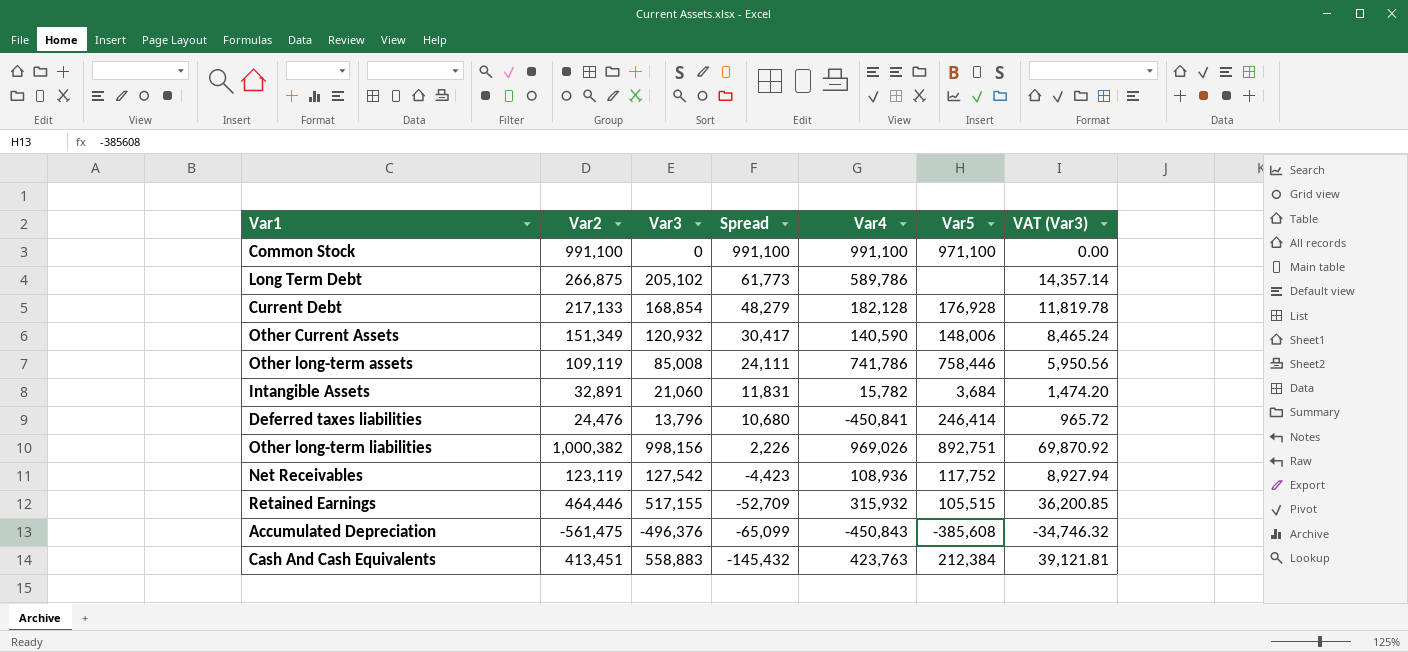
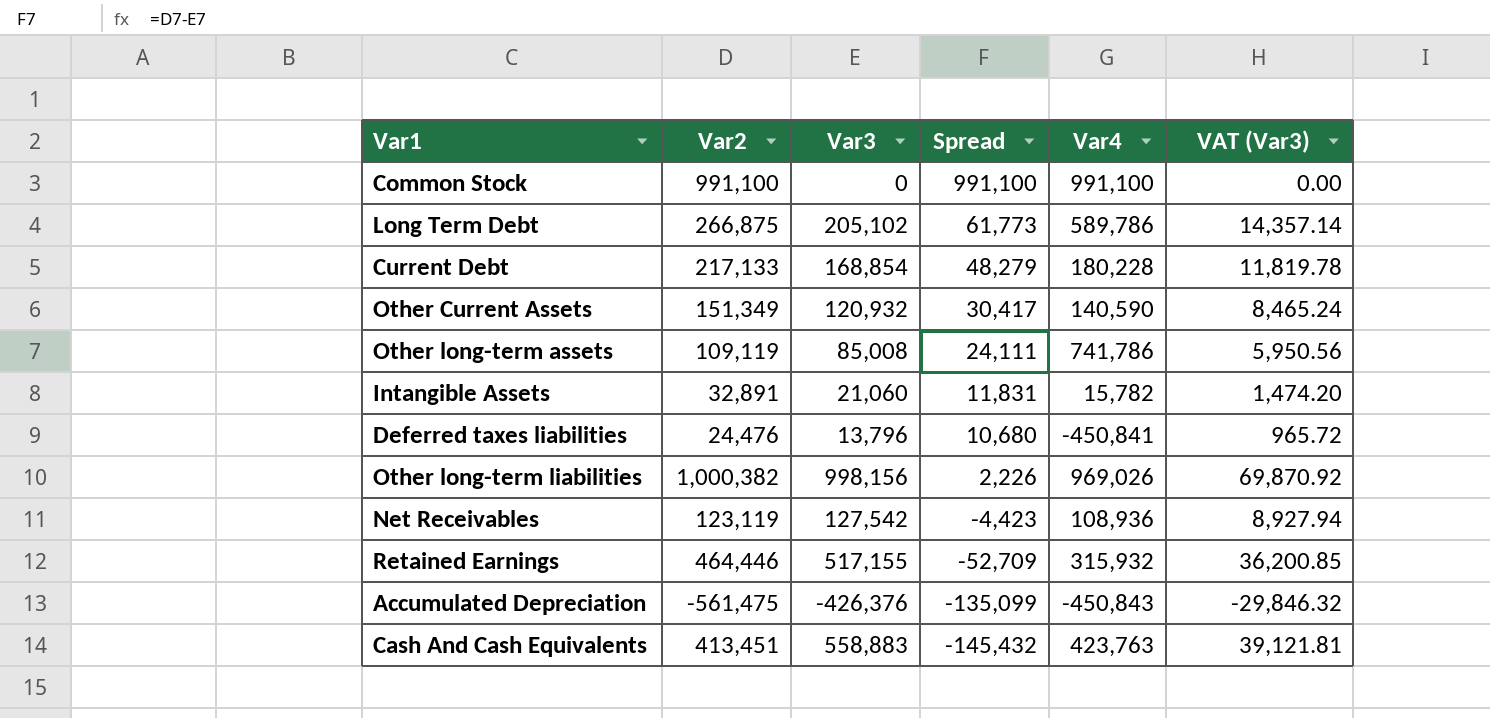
column Var5 | position: 6 -> none
Current Debt | Var4: 182,128 -> 180,228
Accumulated Depreciation | Var3: -496,376 -> -426,376
Accumulated Depreciation | Spread: -65,099 -> -135,099
Accumulated Depreciation | VAT (Var3): -34,746.32 -> -29,846.32

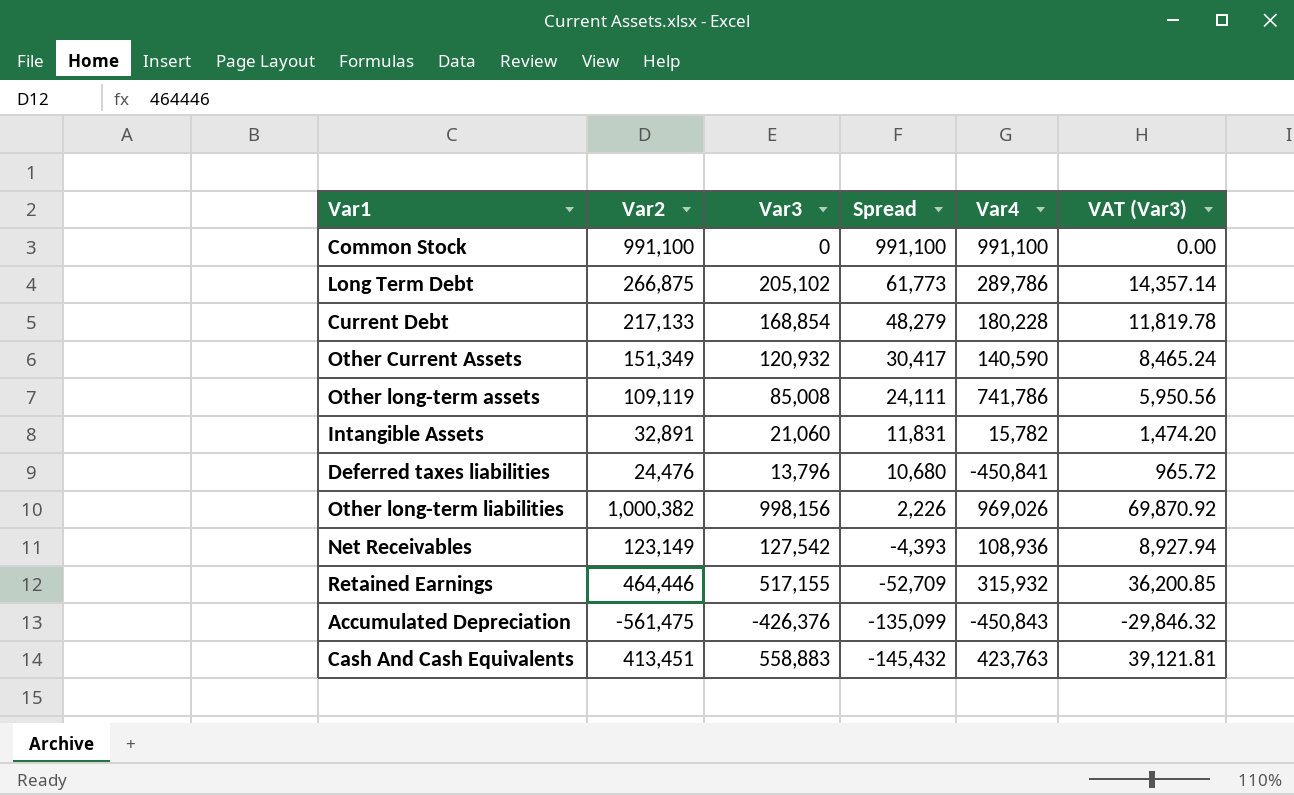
Long Term Debt | Var4: 589,786 -> 289,786
Net Receivables | Var2: 123,119 -> 123,149
Net Receivables | Spread: -4,423 -> -4,393

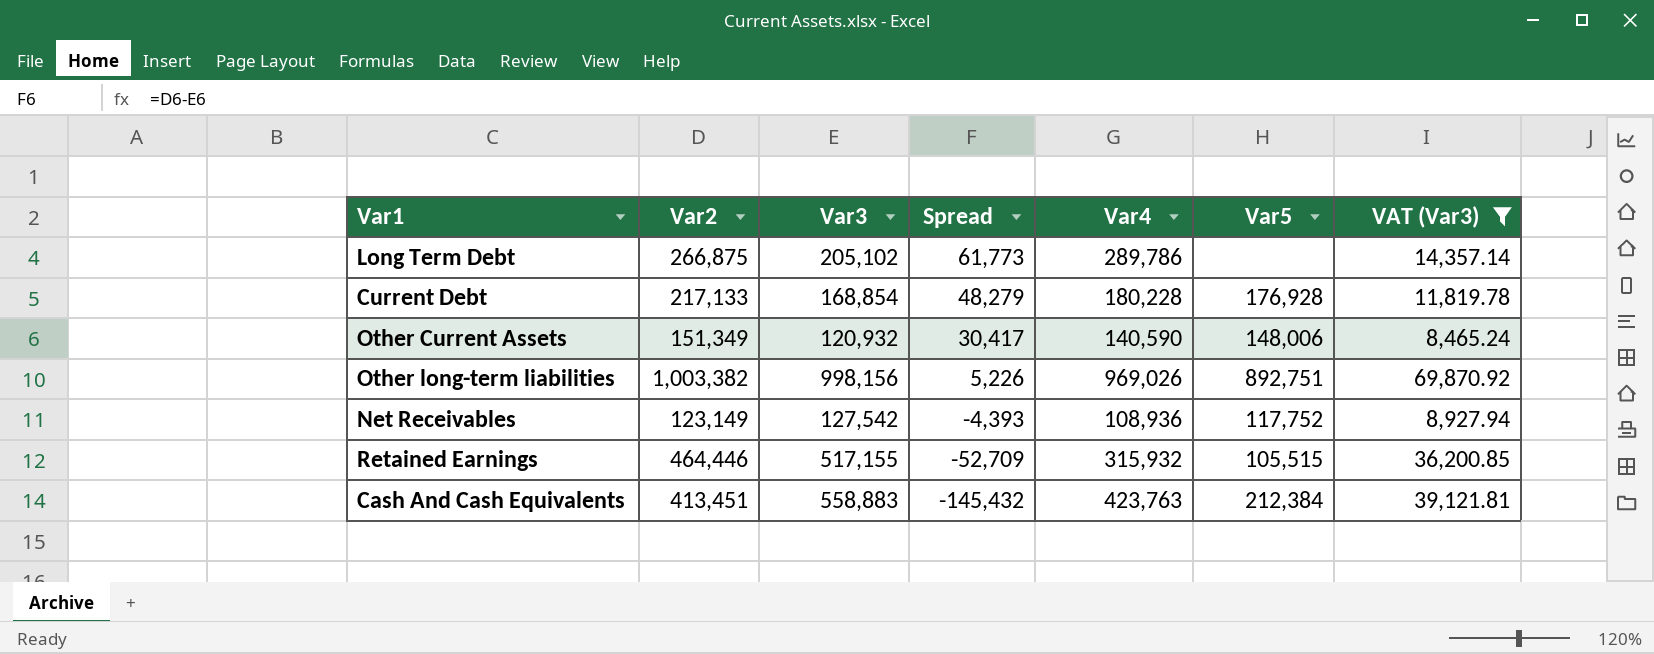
filter: none -> VAT (Var3) >= 8,465.24
column Var5 | position: none -> 6
Other long-term liabilities | Var2: 1,000,382 -> 1,003,382
Other long-term liabilities | Spread: 2,226 -> 5,226

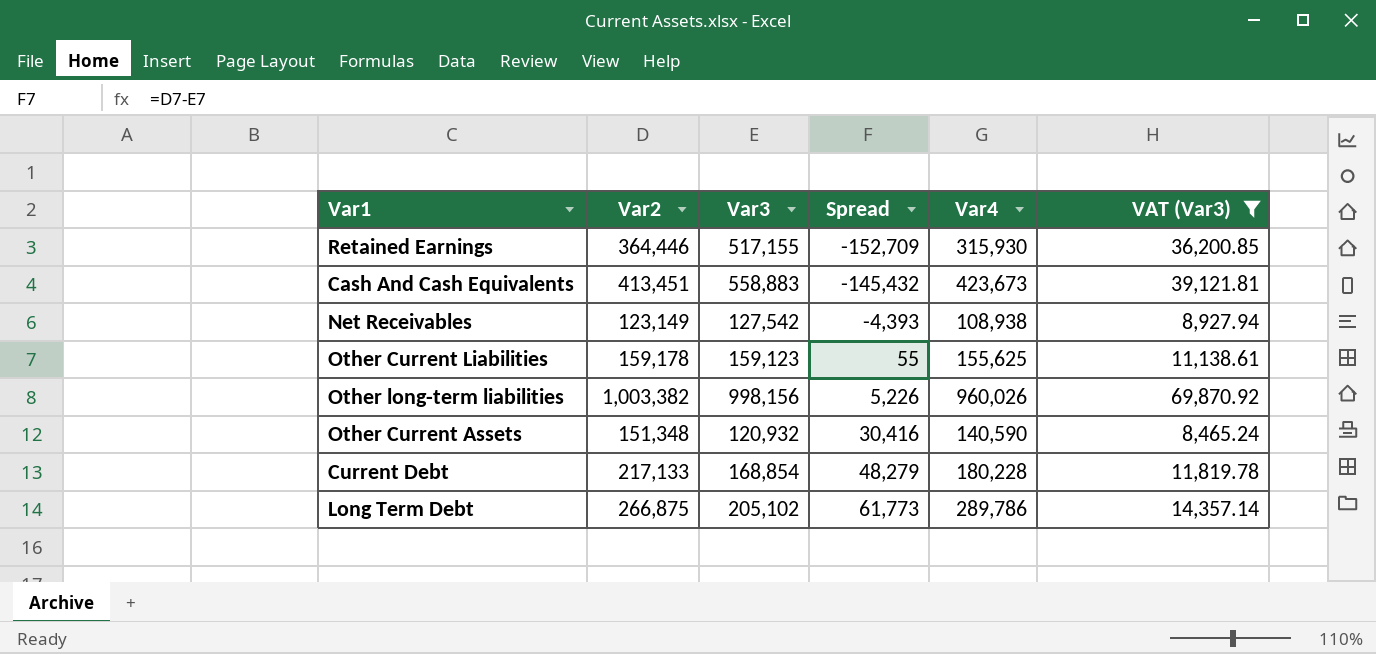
row order: Spread descending -> Spread ascending
column Var5 | position: 6 -> none
Retained Earnings | Var2: 464,446 -> 364,446
Retained Earnings | Spread: -52,709 -> -152,709
Retained Earnings | Var4: 315,932 -> 315,930
Cash And Cash Equivalents | Var4: 423,763 -> 423,673
Net Receivables | Var4: 108,936 -> 108,938
row Other Current Liabilities: none -> 159,178 | 159,123 | 55 | 155,625 | 11,138.61
Other long-term liabilities | Var4: 969,026 -> 960,026
Other Current Assets | Var2: 151,349 -> 151,348
Other Current Assets | Spread: 30,417 -> 30,416

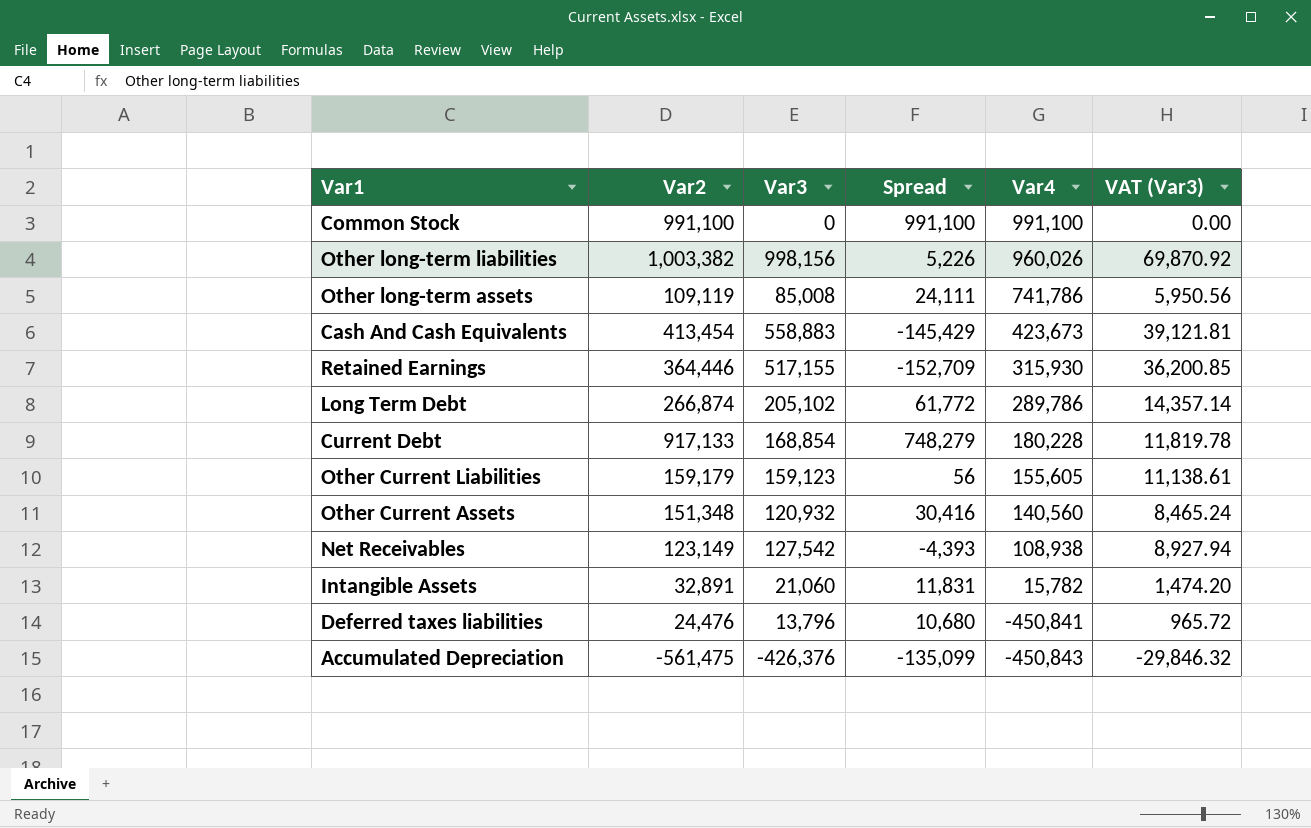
filter: VAT (Var3) >= 8,465.24 -> none
row order: Spread ascending -> Var4 descending
Cash And Cash Equivalents | Var2: 413,451 -> 413,454
Cash And Cash Equivalents | Spread: -145,432 -> -145,429
Long Term Debt | Var2: 266,875 -> 266,874
Long Term Debt | Spread: 61,773 -> 61,772
Current Debt | Var2: 217,133 -> 917,133
Current Debt | Spread: 48,279 -> 748,279
Other Current Liabilities | Var2: 159,178 -> 159,179
Other Current Liabilities | Spread: 55 -> 56
Other Current Liabilities | Var4: 155,625 -> 155,605
Other Current Assets | Var4: 140,590 -> 140,560

